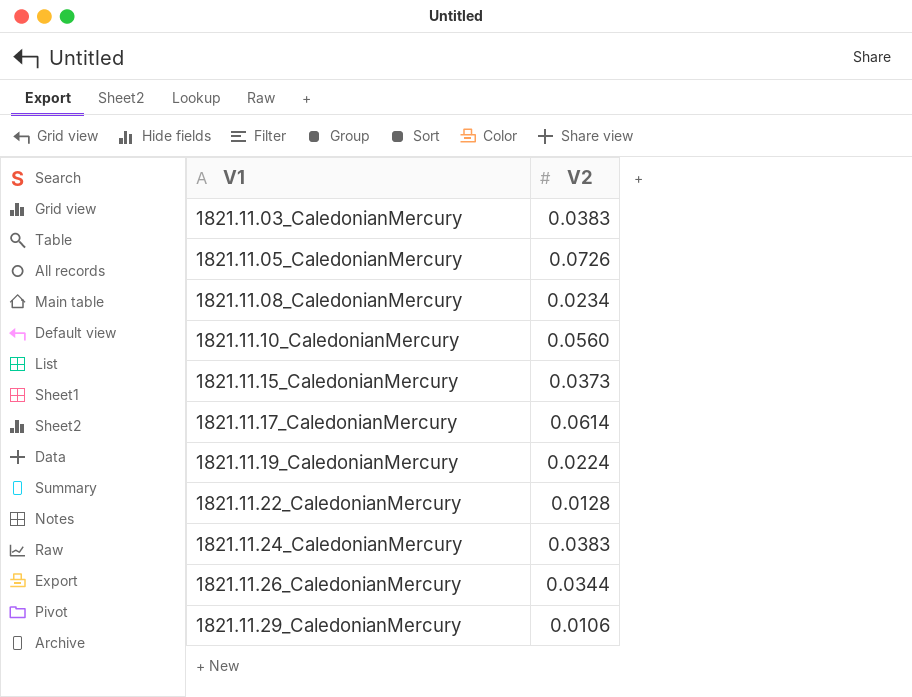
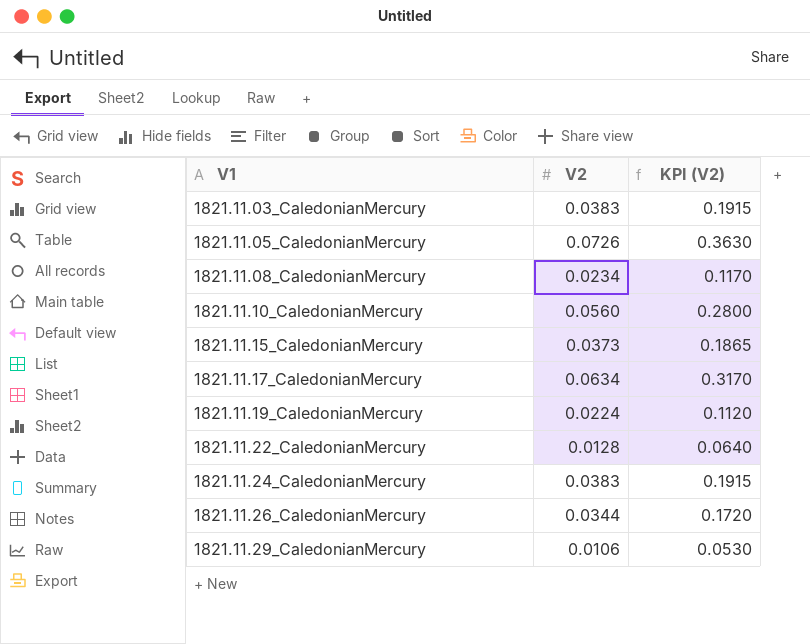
column KPI (V2) | formula: none -> [V2] * 5
1821.11.17_CaledonianMercury | V2: 0.0614 -> 0.0634

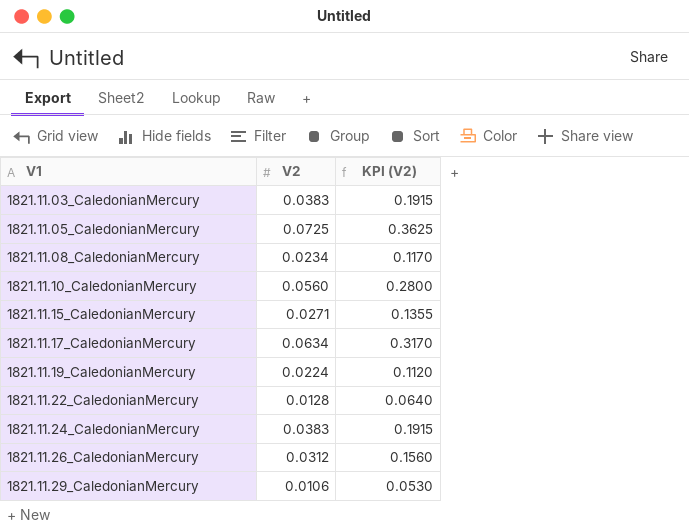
1821.11.05_CaledonianMercury | V2: 0.0726 -> 0.0725
1821.11.05_CaledonianMercury | KPI (V2): 0.3630 -> 0.3625
1821.11.15_CaledonianMercury | V2: 0.0373 -> 0.0271
1821.11.15_CaledonianMercury | KPI (V2): 0.1865 -> 0.1355
1821.11.26_CaledonianMercury | V2: 0.0344 -> 0.0312
1821.11.26_CaledonianMercury | KPI (V2): 0.1720 -> 0.1560

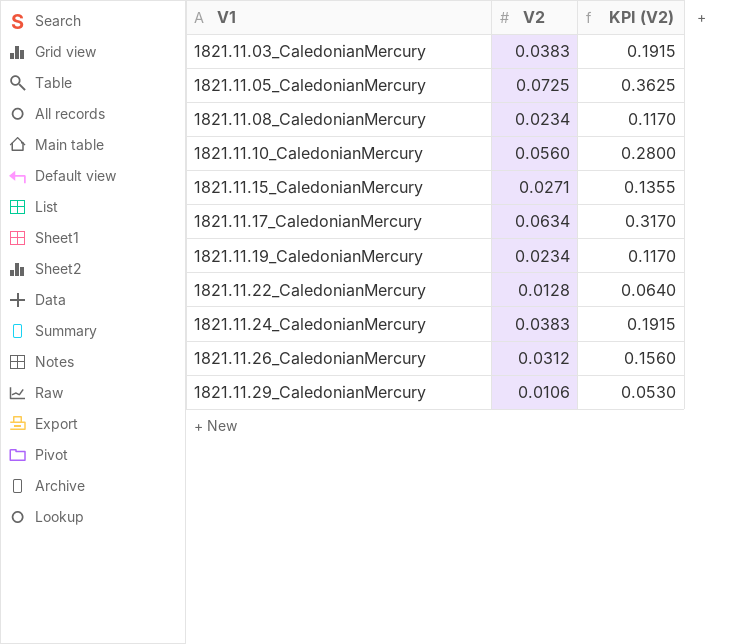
1821.11.19_CaledonianMercury | V2: 0.0224 -> 0.0234
1821.11.19_CaledonianMercury | KPI (V2): 0.1120 -> 0.1170

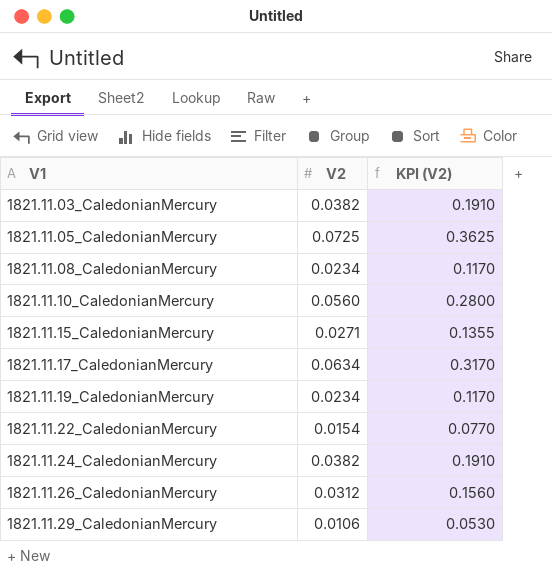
1821.11.03_CaledonianMercury | V2: 0.0383 -> 0.0382
1821.11.03_CaledonianMercury | KPI (V2): 0.1915 -> 0.1910
1821.11.22_CaledonianMercury | V2: 0.0128 -> 0.0154
1821.11.22_CaledonianMercury | KPI (V2): 0.0640 -> 0.0770
1821.11.24_CaledonianMercury | V2: 0.0383 -> 0.0382
1821.11.24_CaledonianMercury | KPI (V2): 0.1915 -> 0.1910

